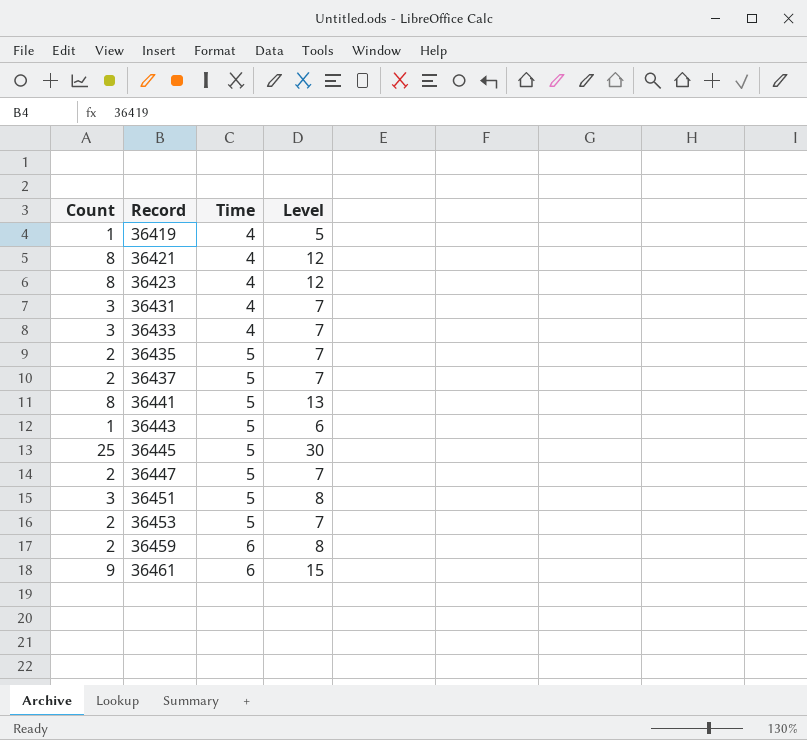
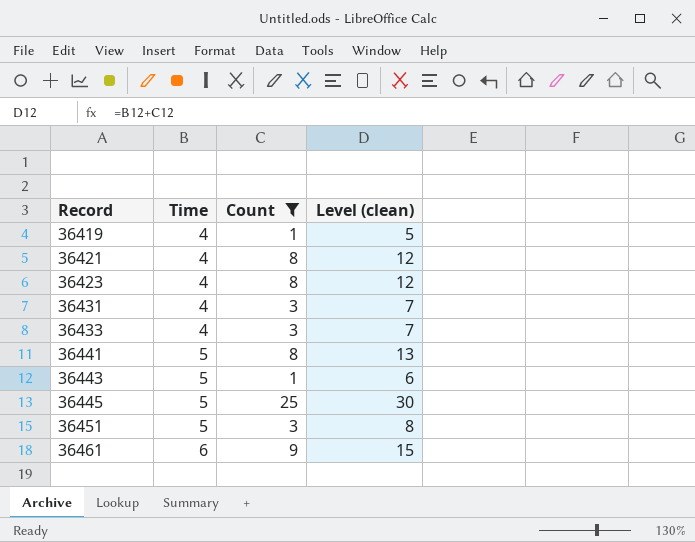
filter: none -> Count != 2
column Count | position: 1 -> 3
column name: Level -> Level (clean)

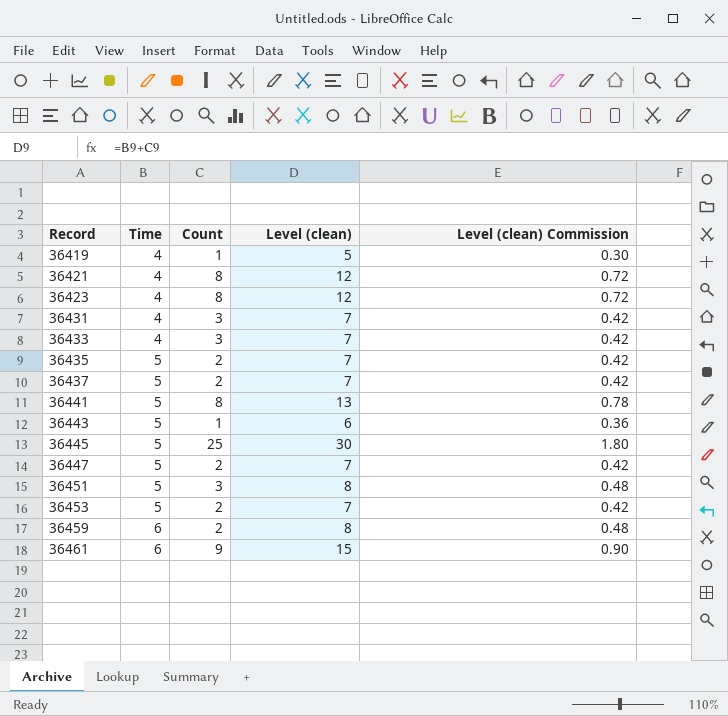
filter: Count != 2 -> none
column Level (clean) Commission | formula: none -> [Level (clean)] * 0.06

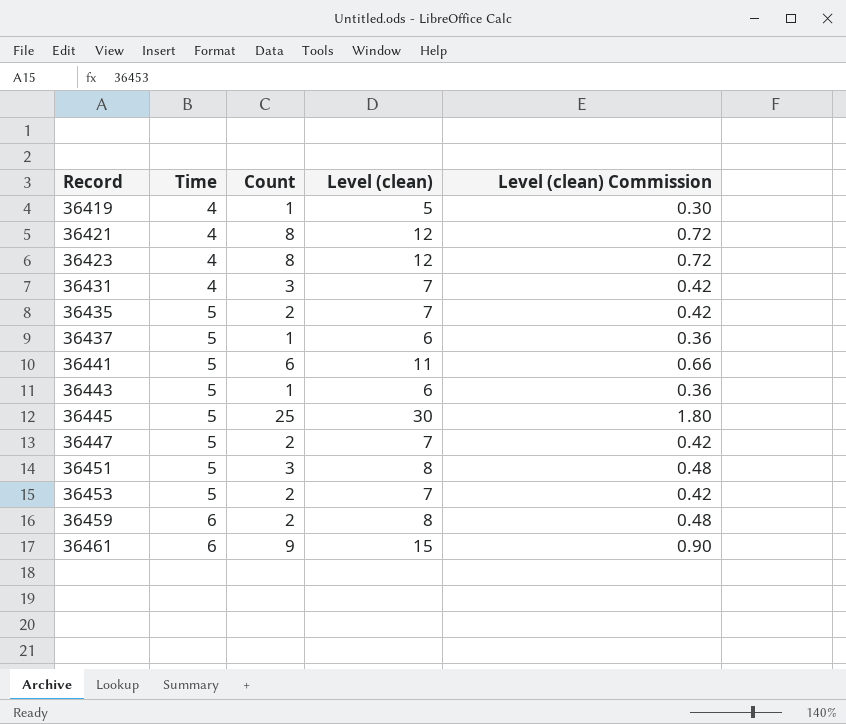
row 36433: 4 | 3 | 7 | 0.42 -> none
36437 | Count: 2 -> 1
36437 | Level (clean): 7 -> 6
36437 | Level (clean) Commission: 0.42 -> 0.36
36441 | Count: 8 -> 6
36441 | Level (clean): 13 -> 11
36441 | Level (clean) Commission: 0.78 -> 0.66

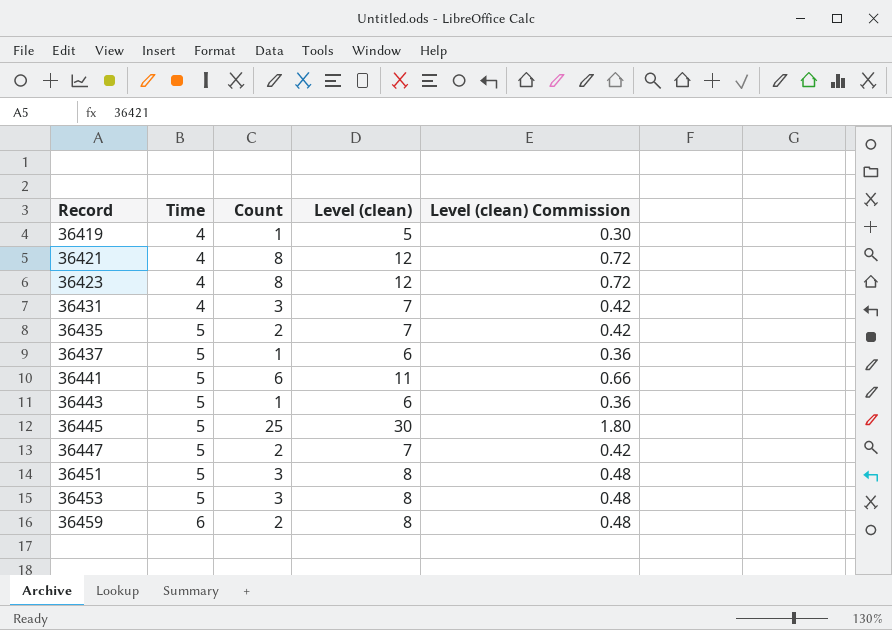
row 36461: 6 | 9 | 15 | 0.90 -> none
36453 | Count: 2 -> 3
36453 | Level (clean): 7 -> 8
36453 | Level (clean) Commission: 0.42 -> 0.48

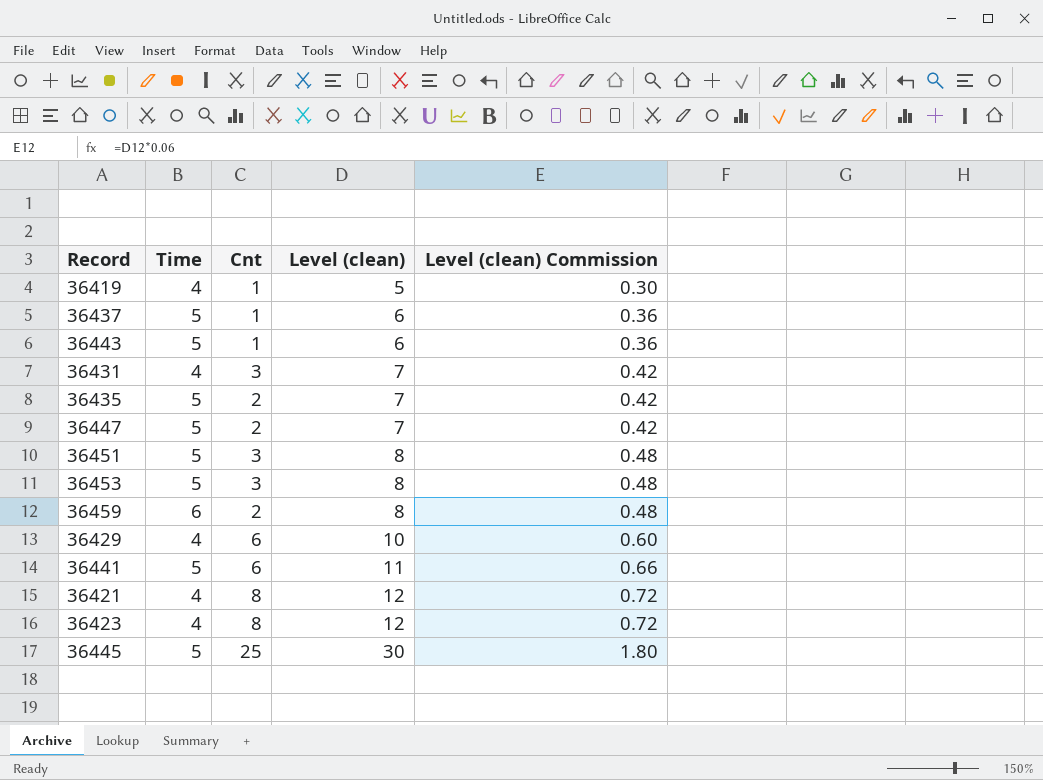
row order: Record ascending -> Level (clean) ascending
column name: Count -> Cnt
row 36429: none -> 4 | 6 | 10 | 0.60

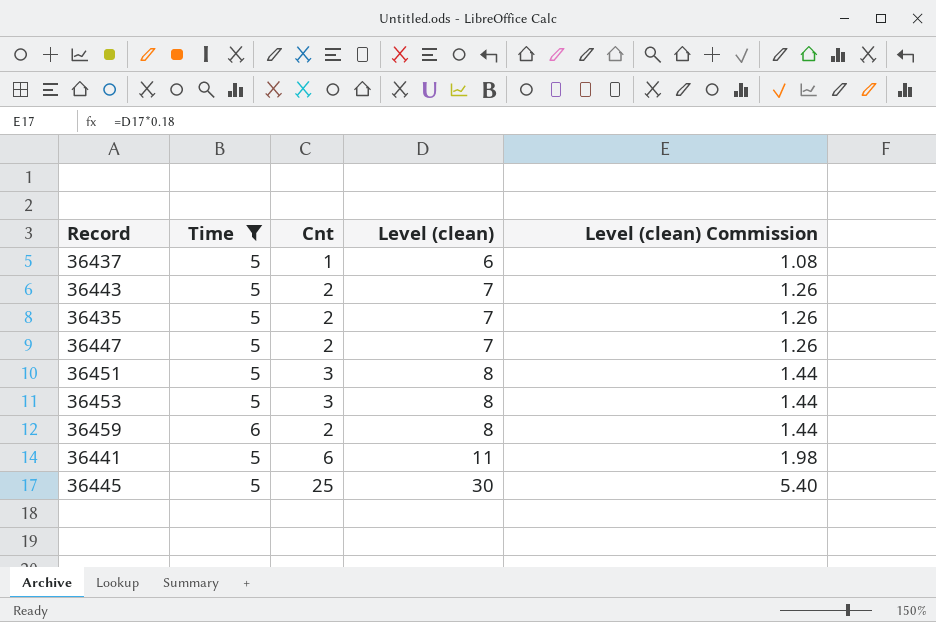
filter: none -> Time != 4
column Level (clean) Commission | formula: [Level (clean)] * 0.06 -> [Level (clean)] * 0.18
36443 | Cnt: 1 -> 2
36443 | Level (clean): 6 -> 7

